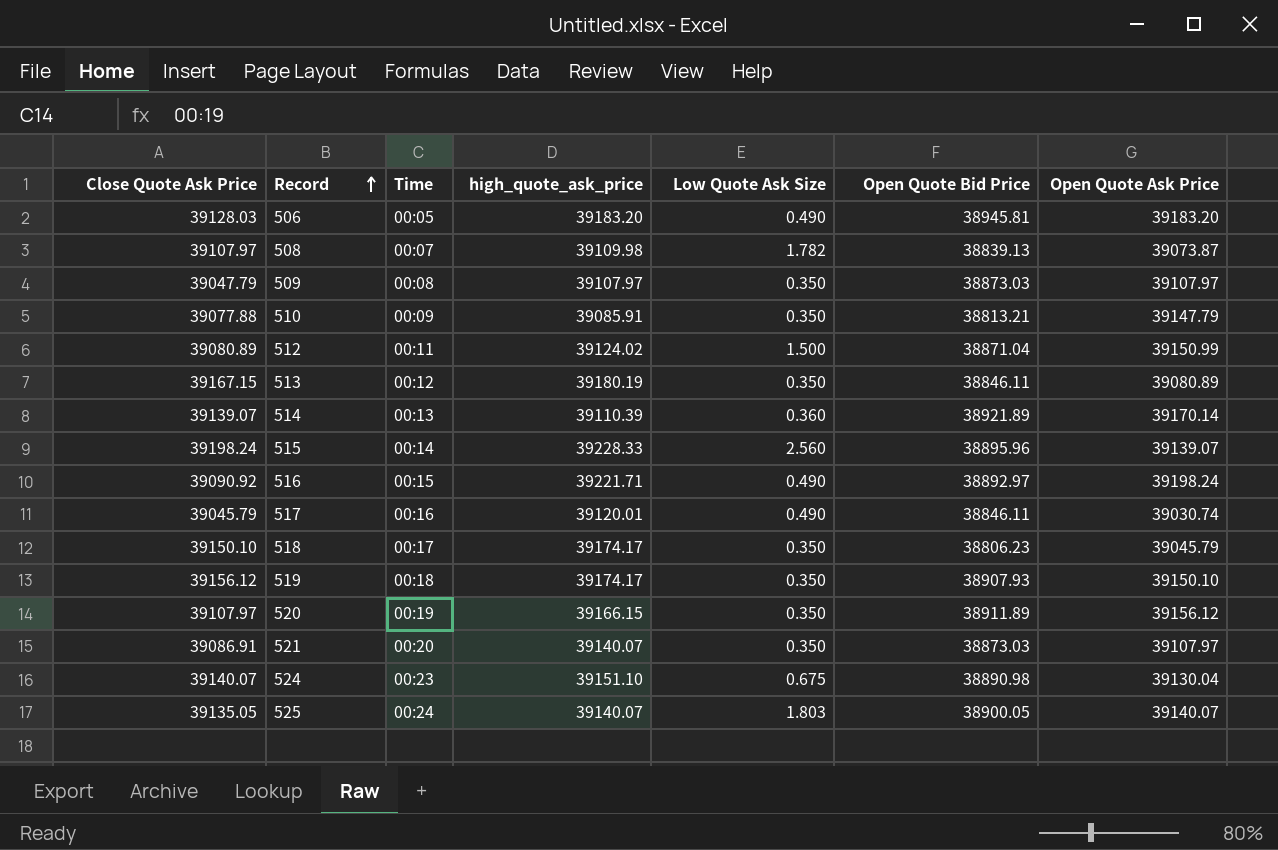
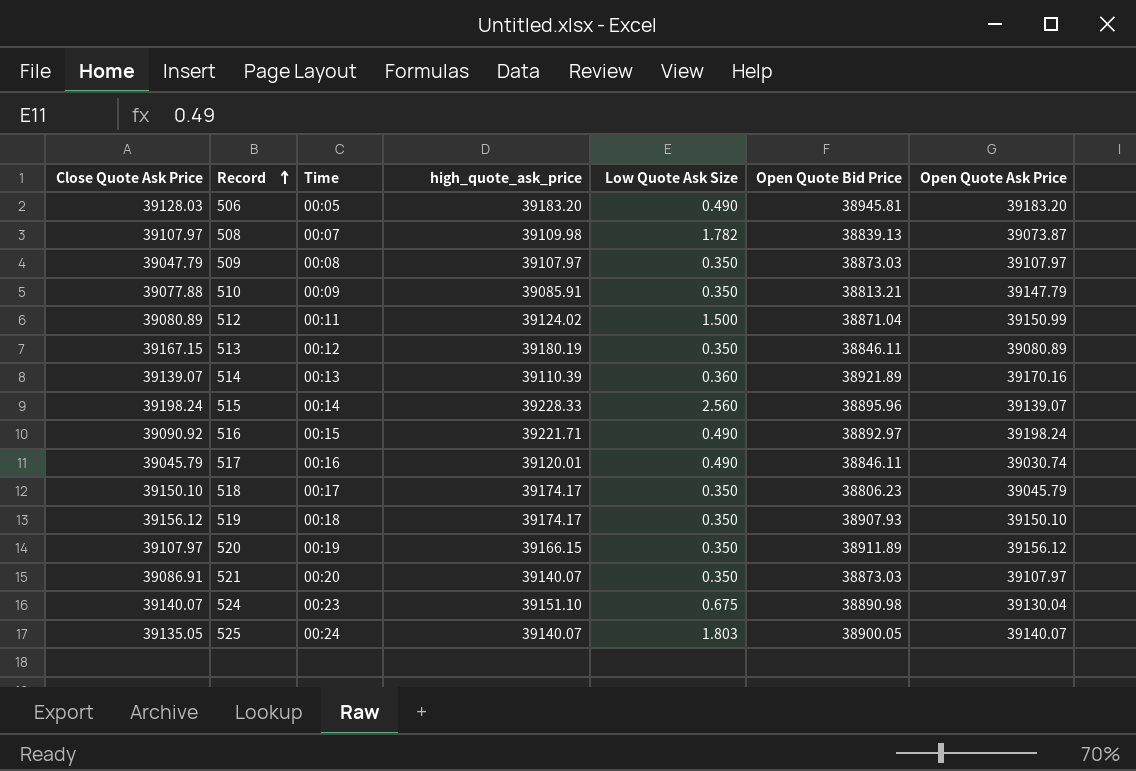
514 | Open Quote Ask Price: 39170.14 -> 39170.16

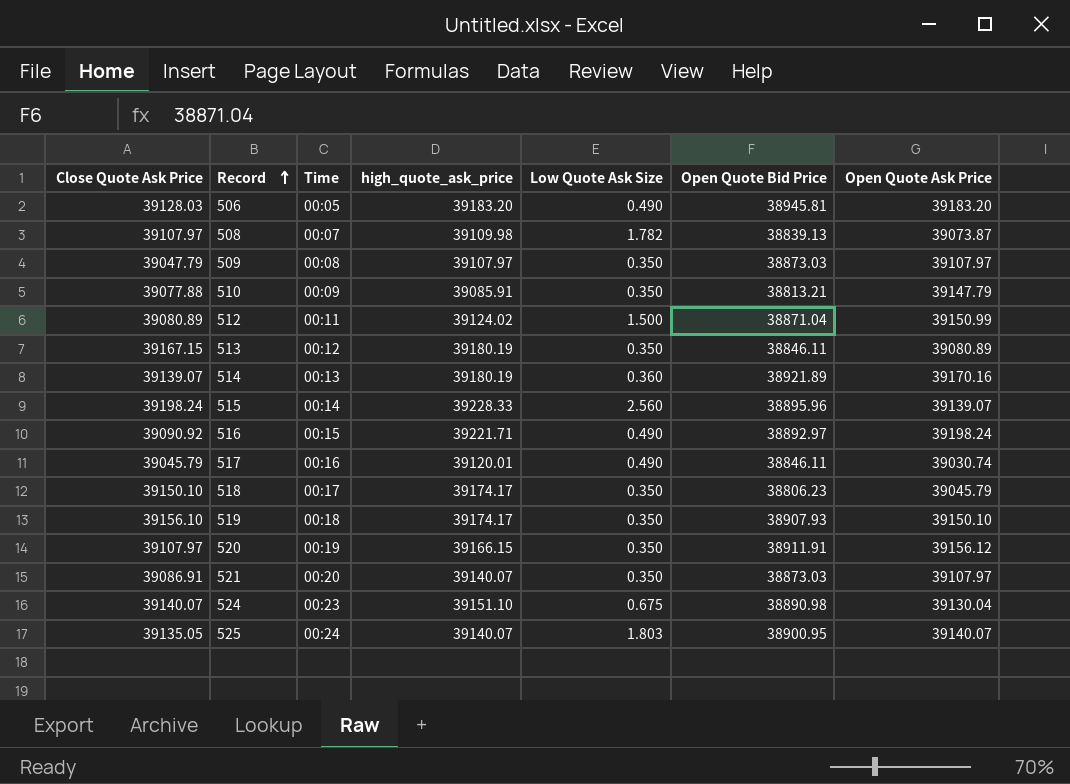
514 | high_quote_ask_price: 39110.39 -> 39180.19
519 | Close Quote Ask Price: 39156.12 -> 39156.10
520 | Open Quote Bid Price: 38911.89 -> 38911.91
525 | Open Quote Bid Price: 38900.05 -> 38900.95

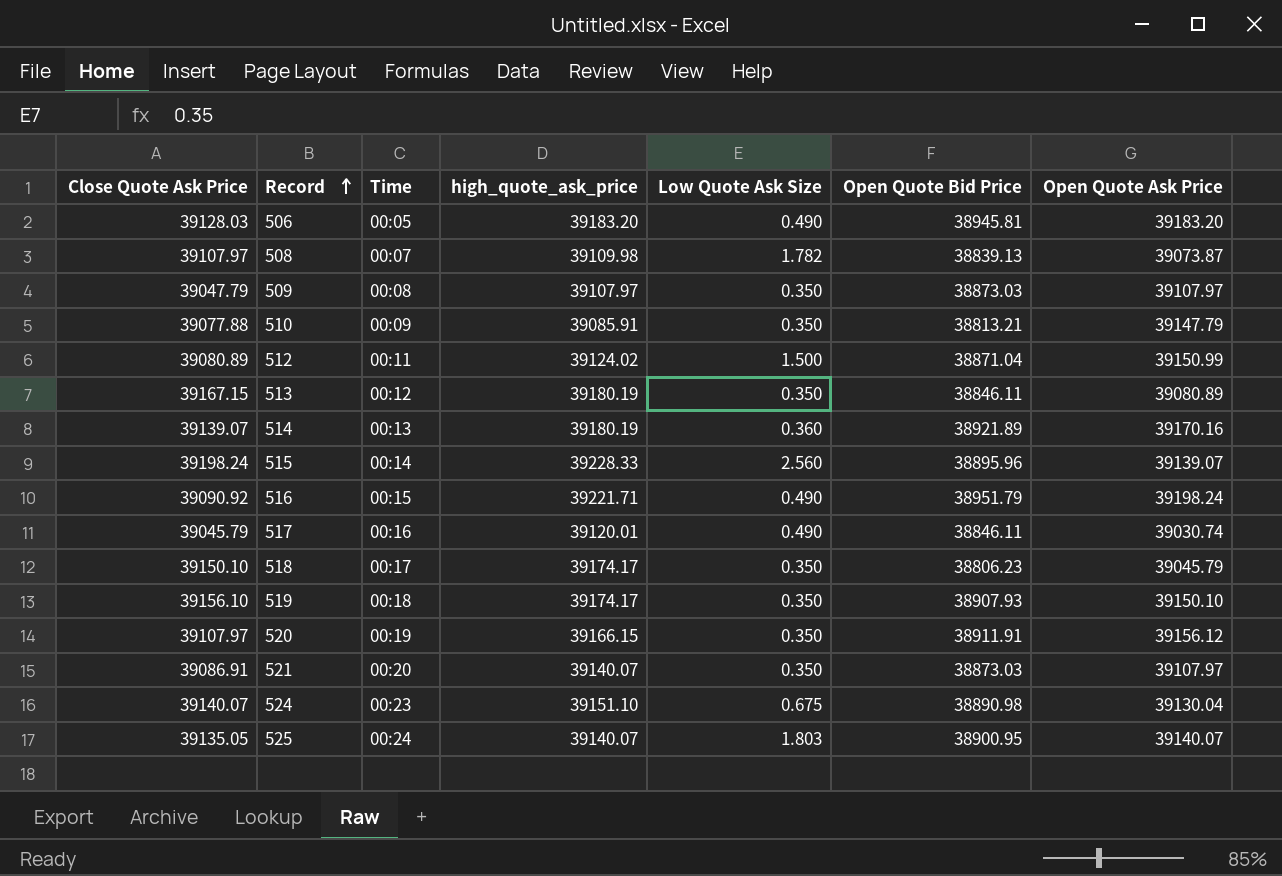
516 | Open Quote Bid Price: 38892.97 -> 38951.79

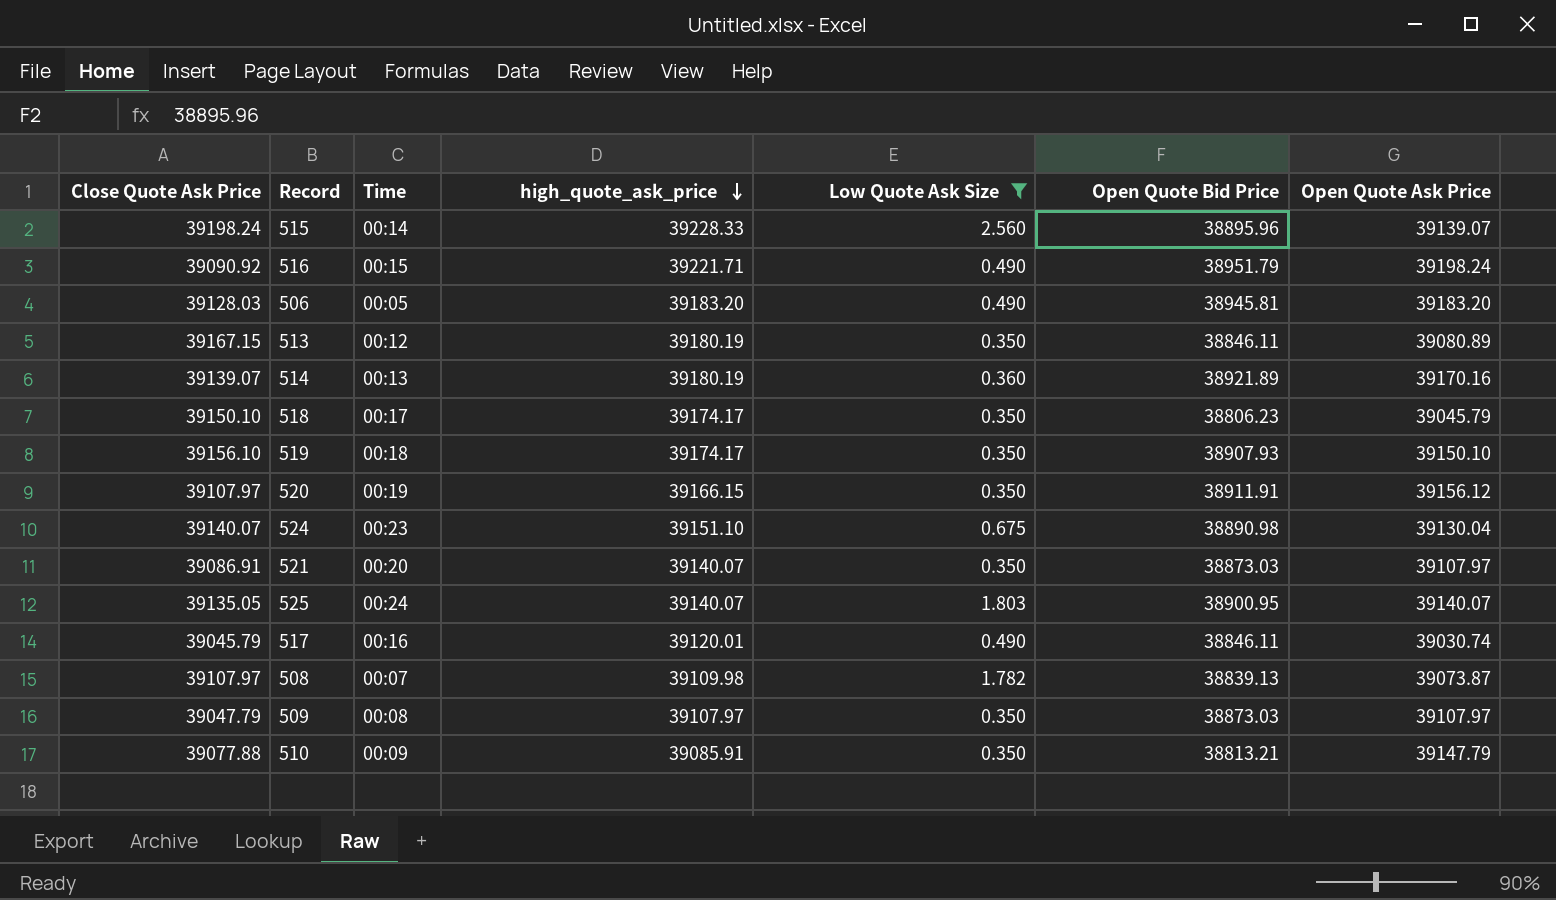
filter: none -> Low Quote Ask Size != 1.500
row order: Record ascending -> high_quote_ask_price descending

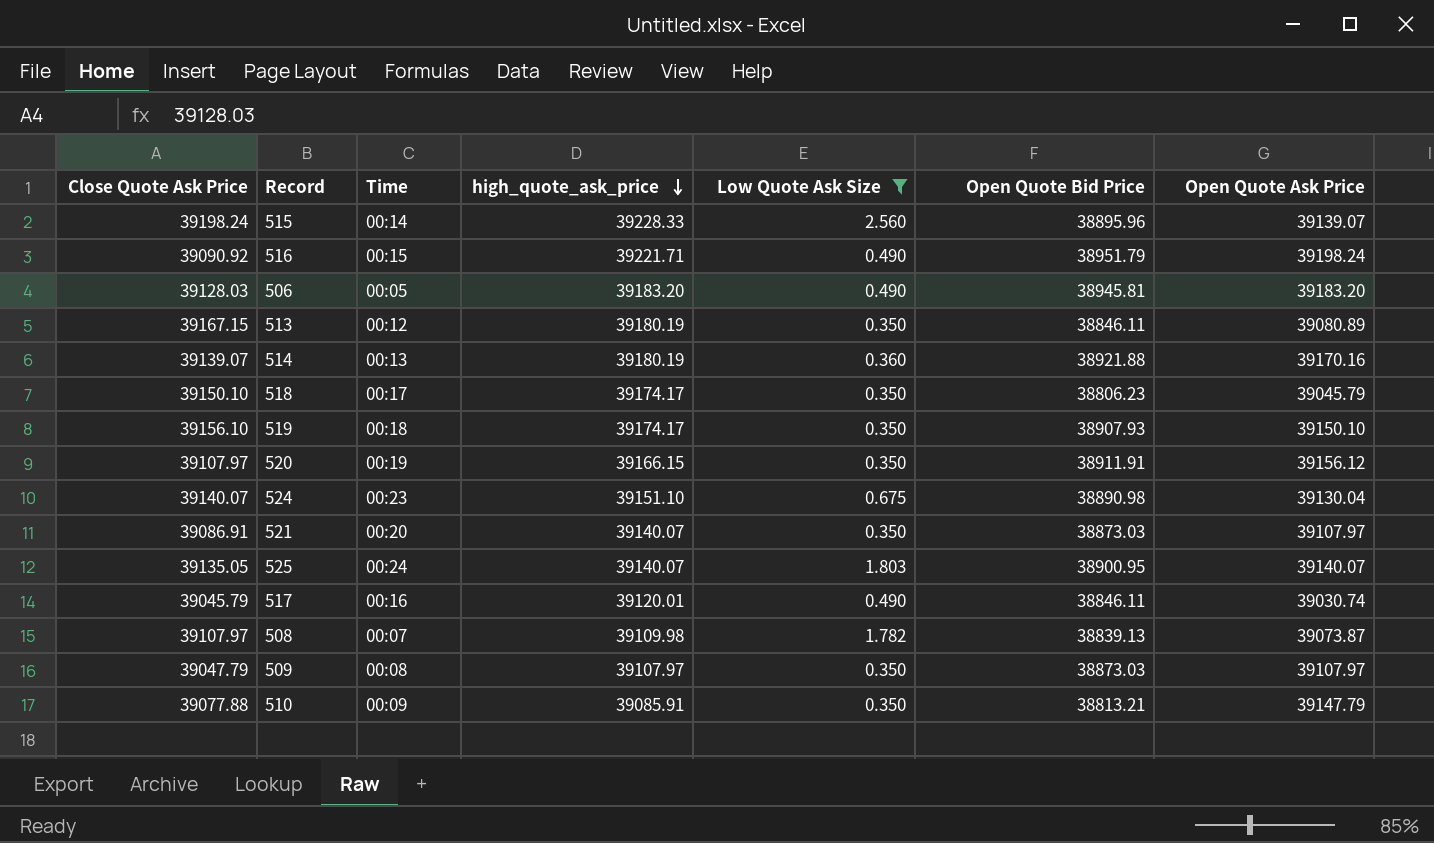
514 | Open Quote Bid Price: 38921.89 -> 38921.88

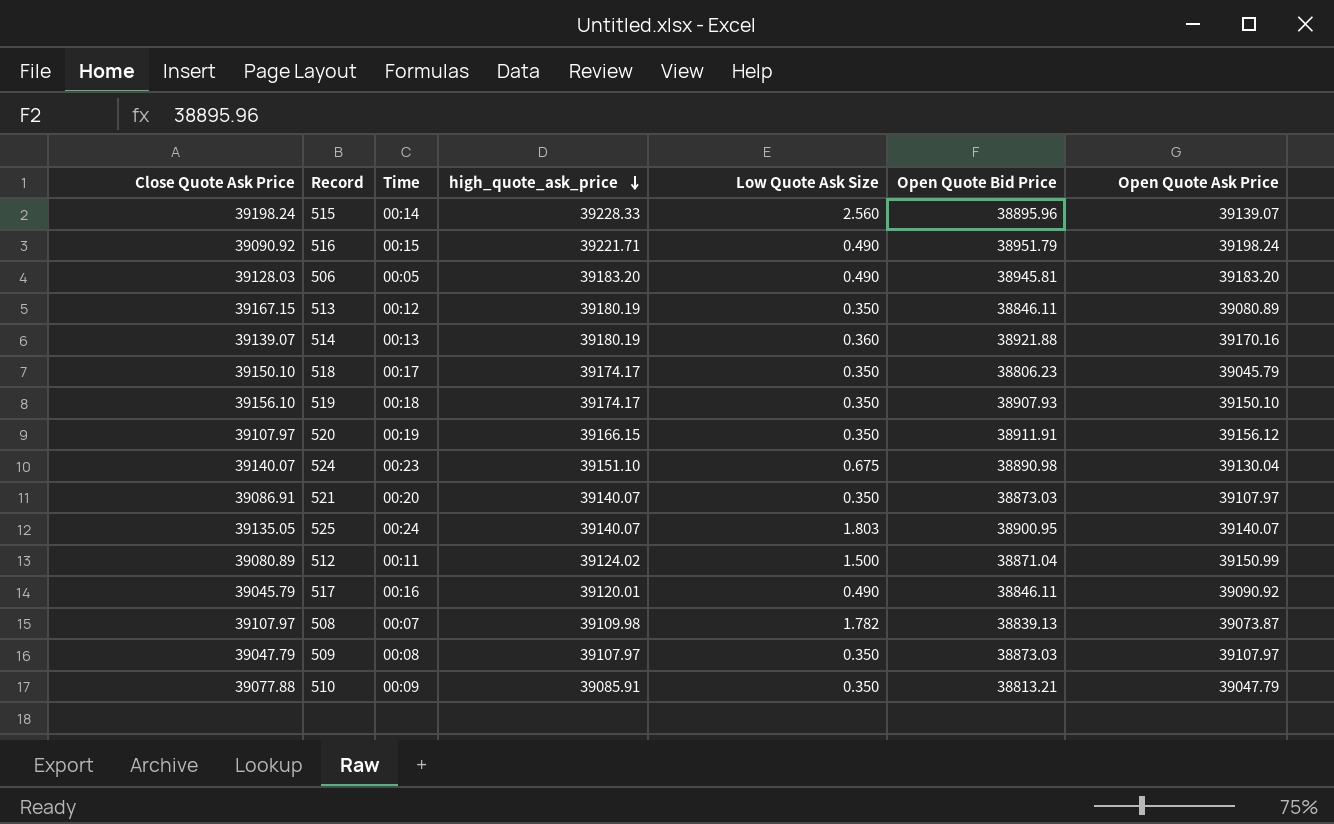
filter: Low Quote Ask Size != 1.500 -> none
517 | Open Quote Ask Price: 39030.74 -> 39090.92
510 | Open Quote Ask Price: 39147.79 -> 39047.79

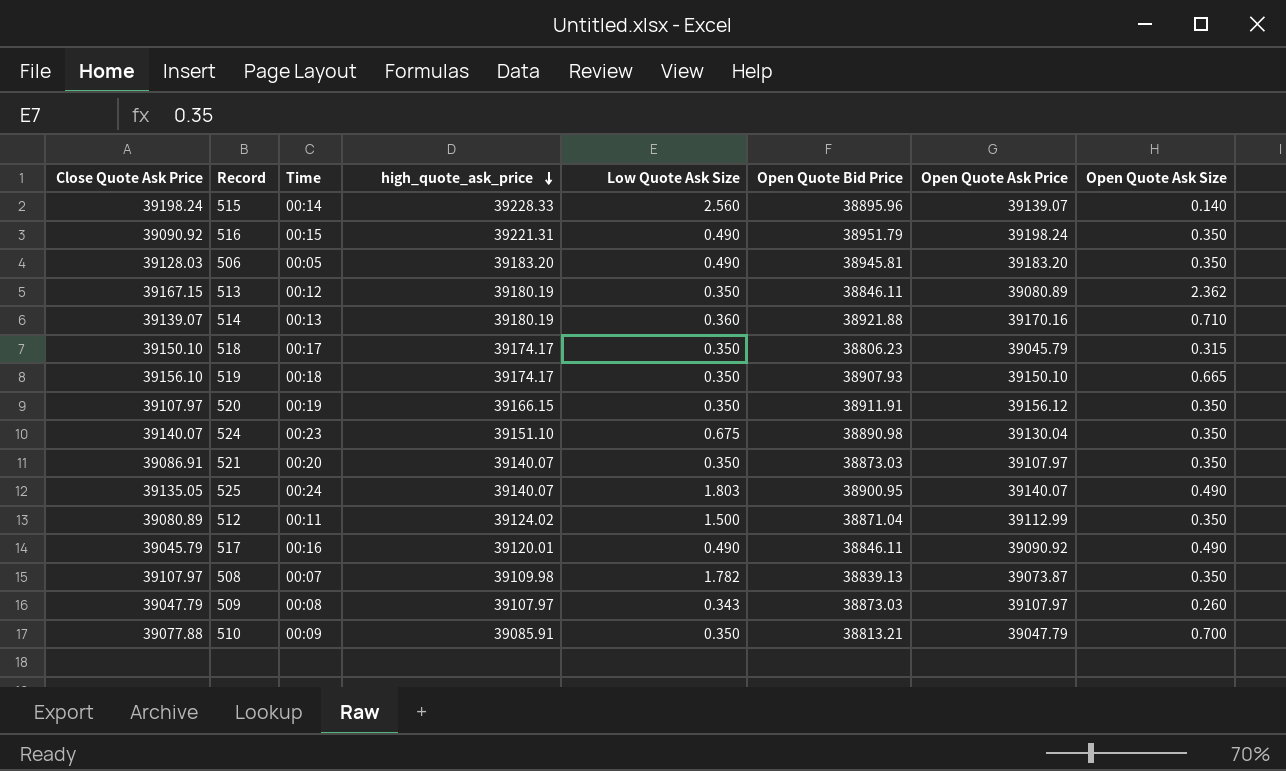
column Open Quote Ask Size | position: none -> 8
516 | high_quote_ask_price: 39221.71 -> 39221.31
512 | Open Quote Ask Price: 39150.99 -> 39112.99
509 | Low Quote Ask Size: 0.350 -> 0.343

